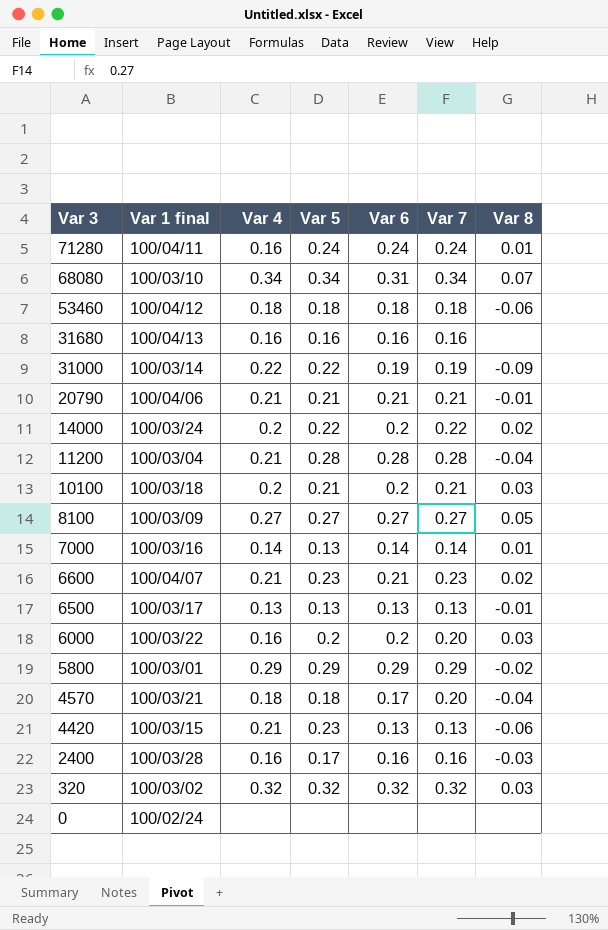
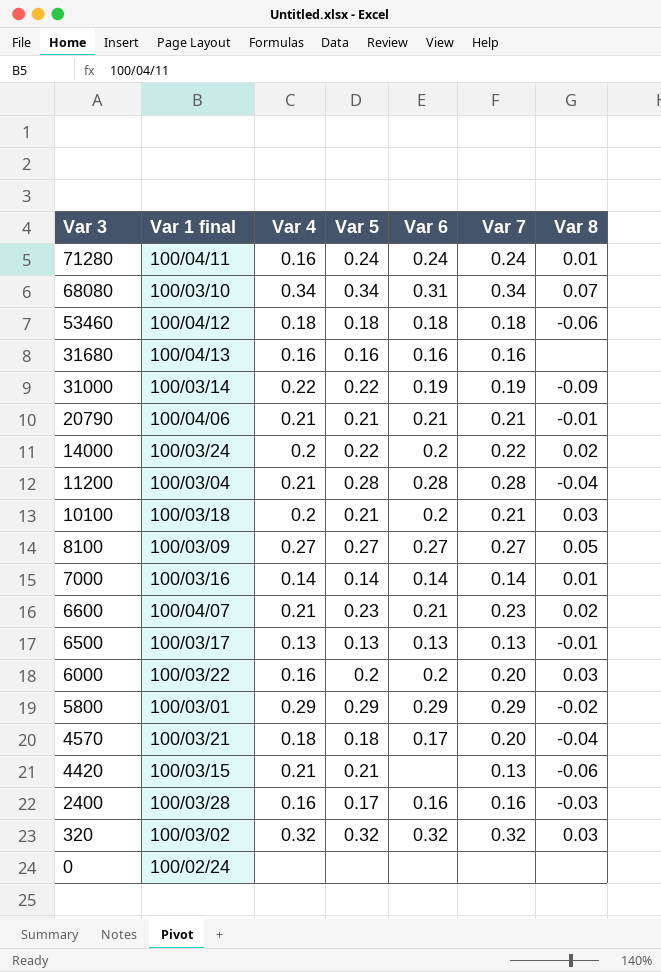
7000 | Var 5: 0.13 -> 0.14
4420 | Var 5: 0.23 -> 0.21
4420 | Var 6: 0.13 -> none

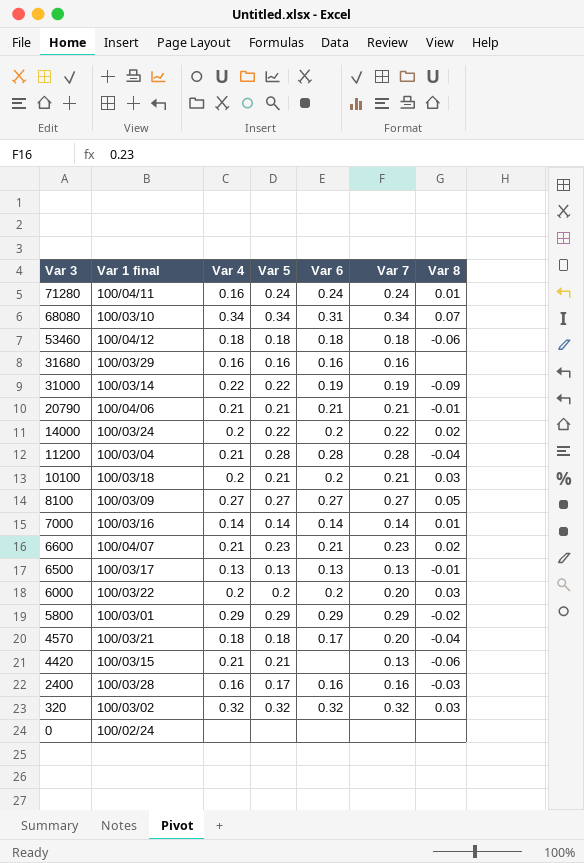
31680 | Var 1 final: 100/04/13 -> 100/03/29
6000 | Var 4: 0.16 -> 0.2

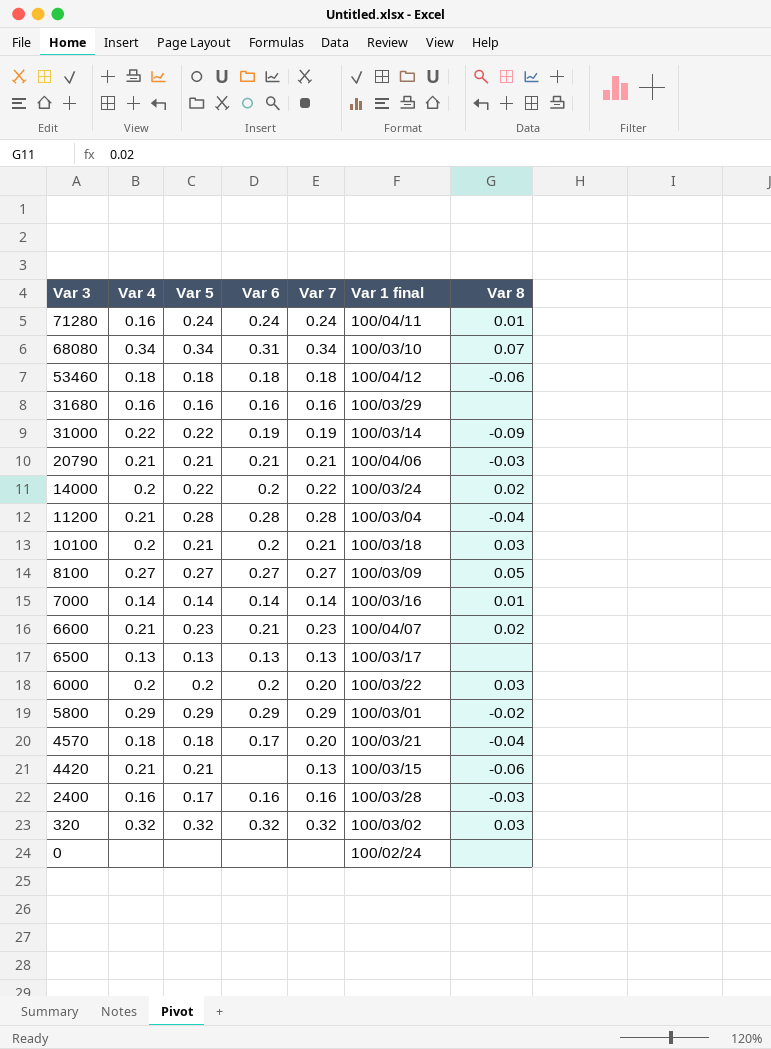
column Var 1 final | position: 2 -> 6
20790 | Var 8: -0.01 -> -0.03
6500 | Var 8: -0.01 -> none

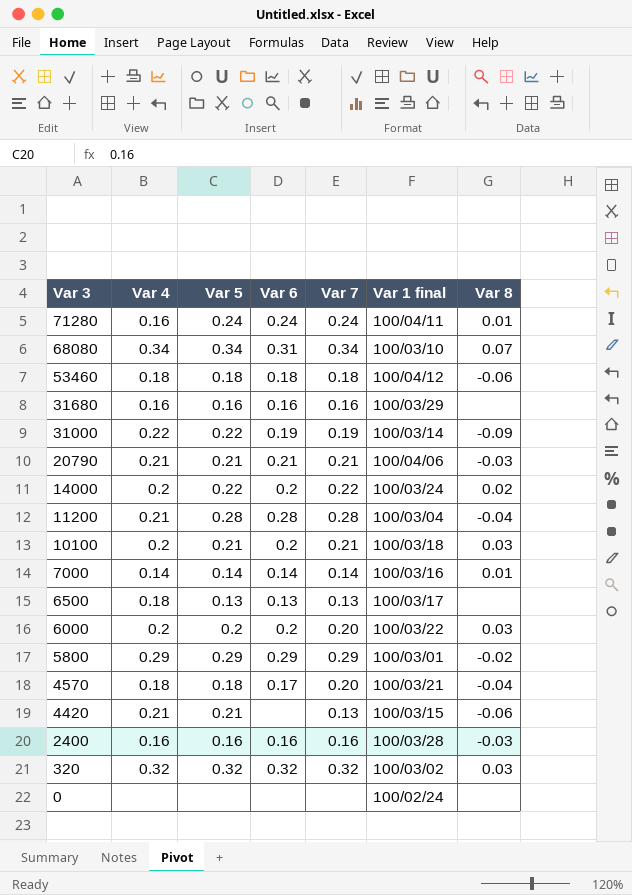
row 8100: 0.27 | 0.27 | 0.27 | 0.27 | 100/03/09 | 0.05 -> none
row 6600: 0.21 | 0.23 | 0.21 | 0.23 | 100/04/07 | 0.02 -> none
6500 | Var 4: 0.13 -> 0.18
2400 | Var 5: 0.17 -> 0.16

